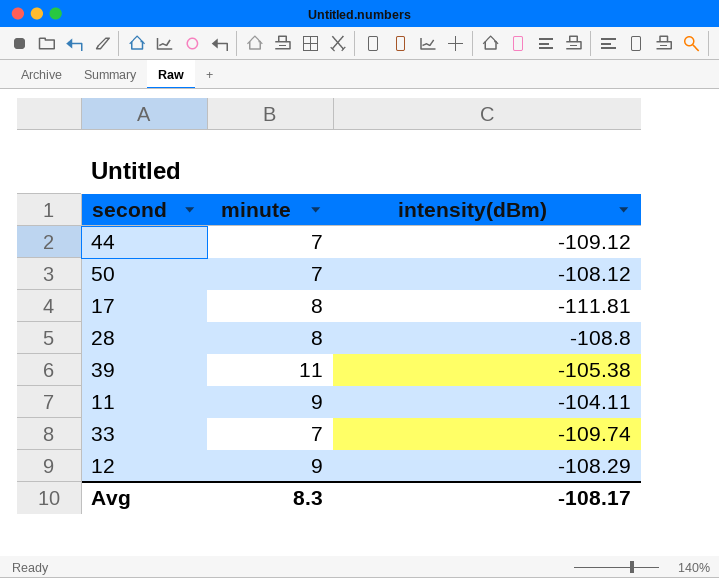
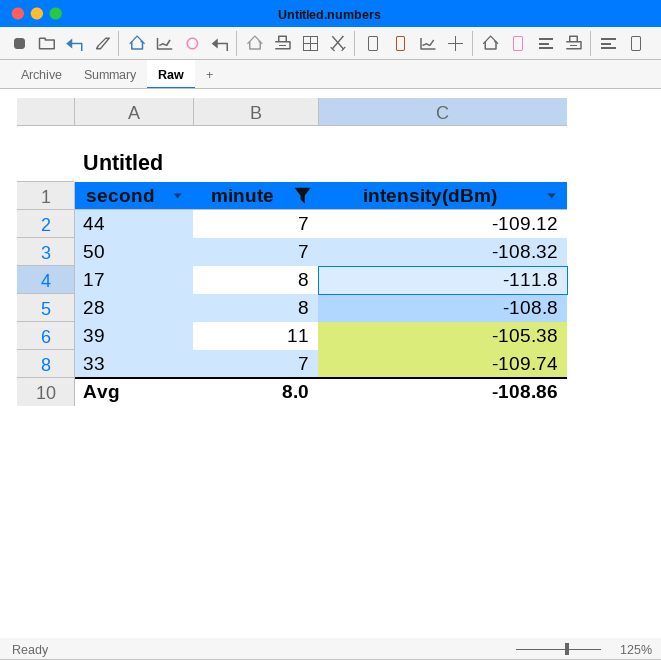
filter: none -> minute != 9
50 | intensity(dBm): -108.12 -> -108.32
17 | intensity(dBm): -111.81 -> -111.8
Avg | minute: 8.3 -> 8.0
Avg | intensity(dBm): -108.17 -> -108.86

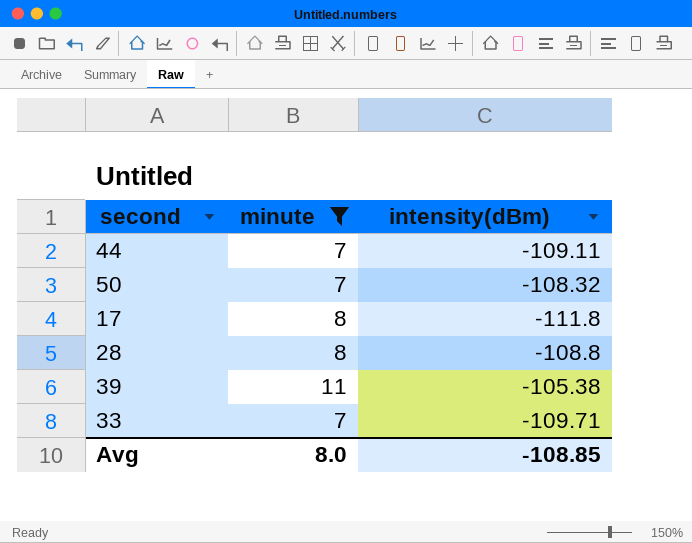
44 | intensity(dBm): -109.12 -> -109.11
33 | intensity(dBm): -109.74 -> -109.71
Avg | intensity(dBm): -108.86 -> -108.85

